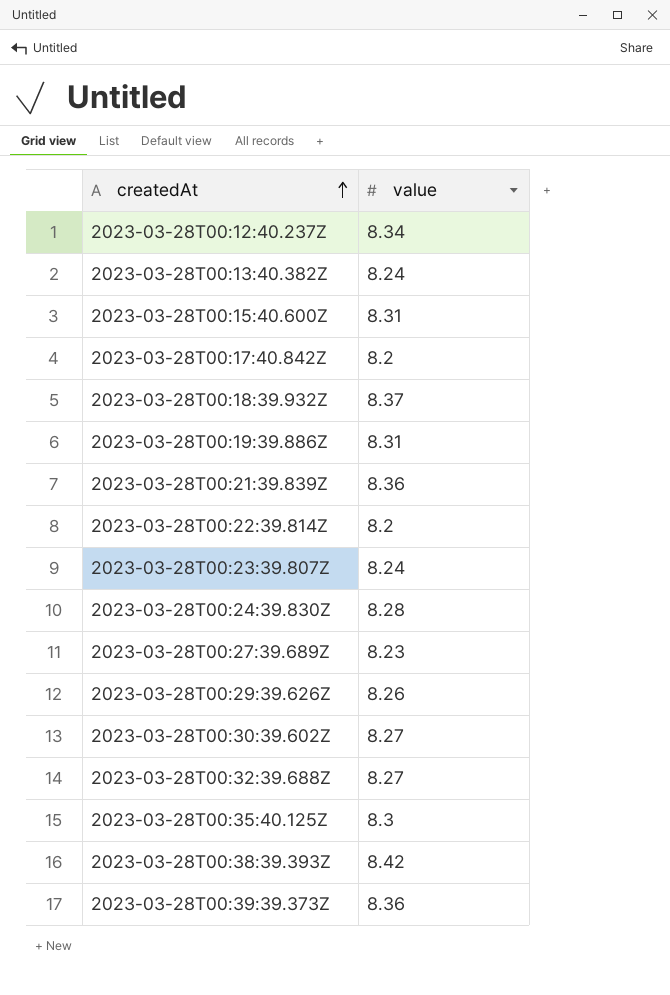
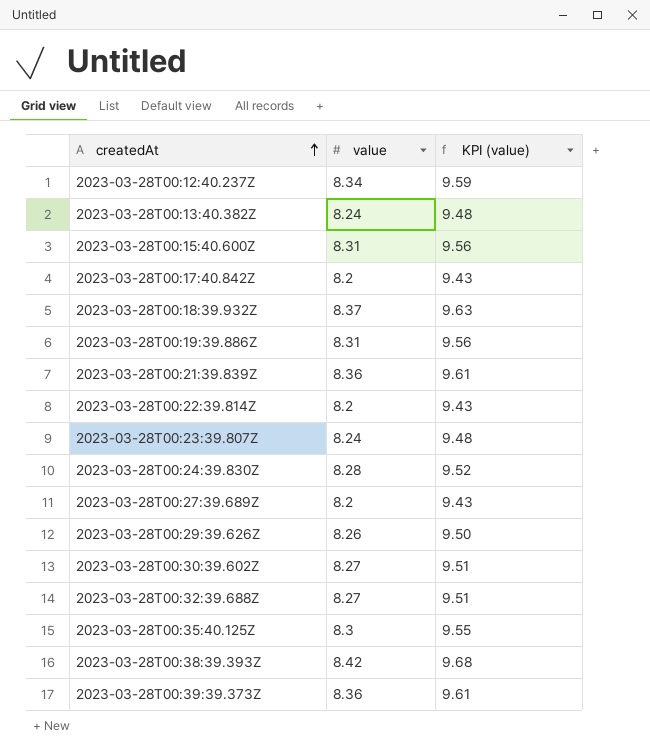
column KPI (value) | formula: none -> [value] * 1.15
2023-03-28T00:27:39.689Z | value: 8.23 -> 8.2

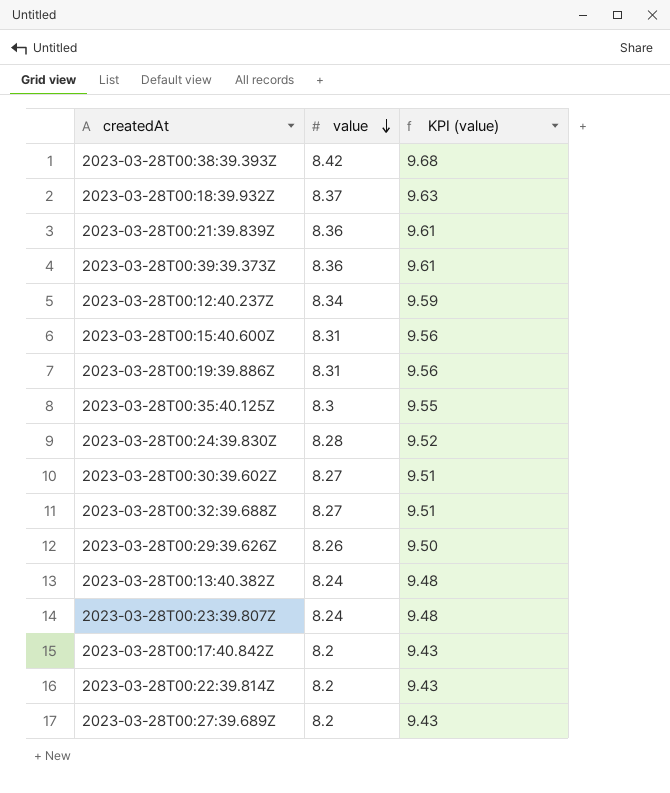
row order: createdAt ascending -> value descending

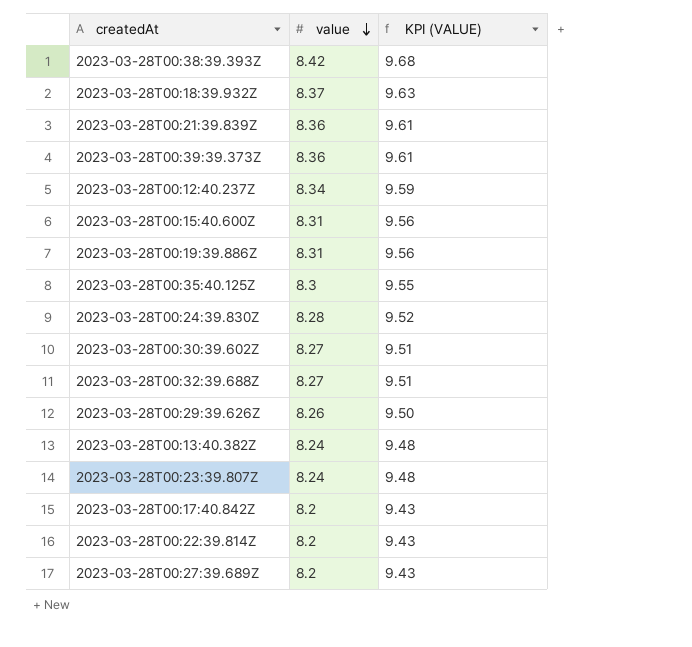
column name: KPI (value) -> KPI (VALUE)

